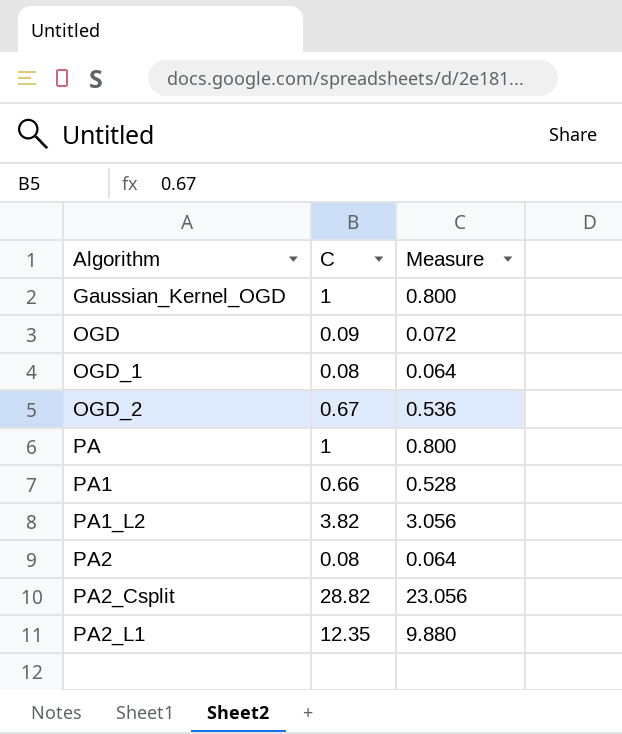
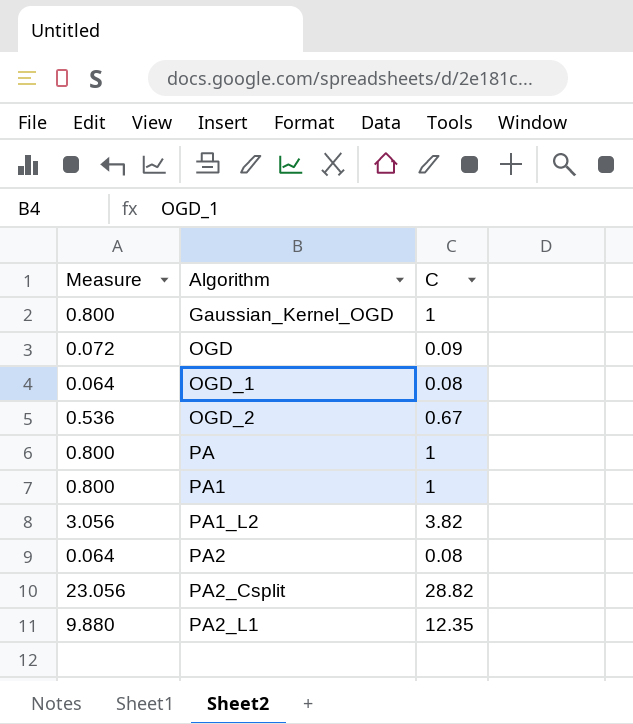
column Measure | position: 3 -> 1
PA1 | Measure: 0.528 -> 0.800
PA1 | C: 0.66 -> 1

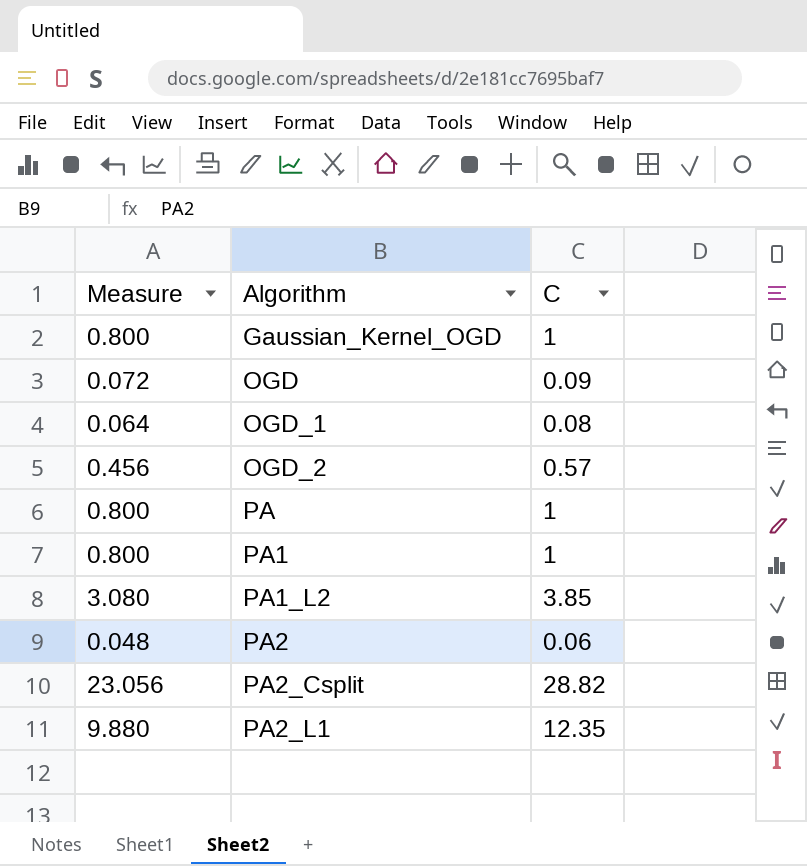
OGD_2 | Measure: 0.536 -> 0.456
OGD_2 | C: 0.67 -> 0.57
PA1_L2 | Measure: 3.056 -> 3.080
PA1_L2 | C: 3.82 -> 3.85
PA2 | Measure: 0.064 -> 0.048
PA2 | C: 0.08 -> 0.06

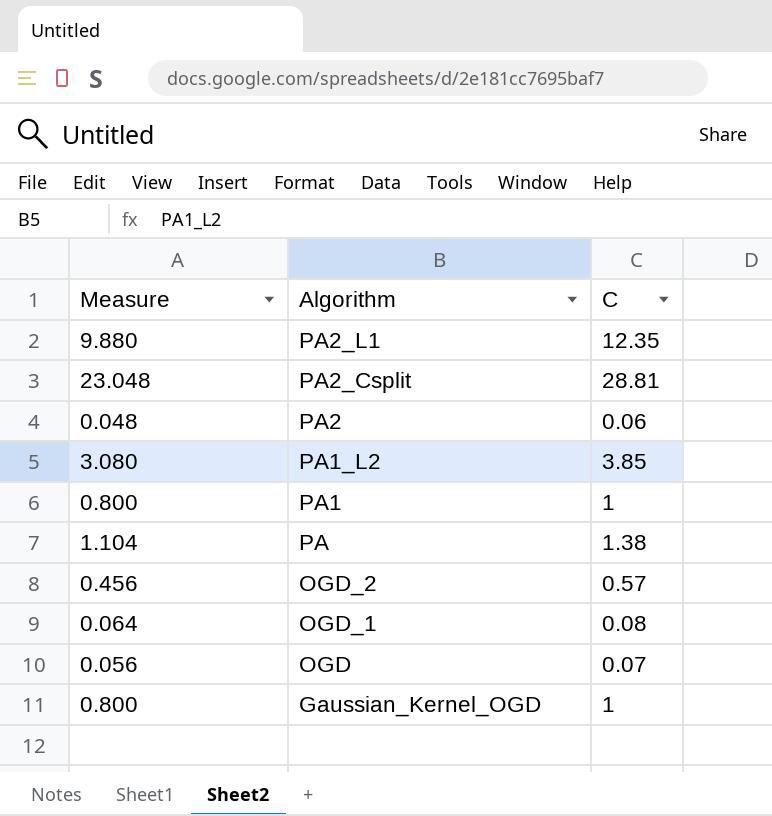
row order: Algorithm ascending -> Algorithm descending
PA2_Csplit | Measure: 23.056 -> 23.048
PA2_Csplit | C: 28.82 -> 28.81
PA | Measure: 0.800 -> 1.104
PA | C: 1 -> 1.38
OGD | Measure: 0.072 -> 0.056
OGD | C: 0.09 -> 0.07

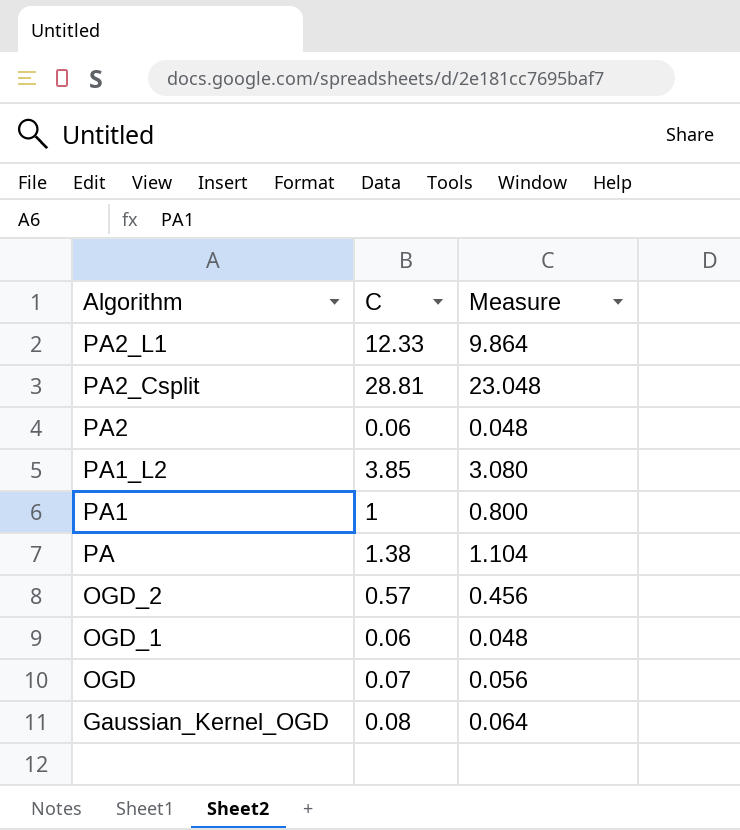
column Measure | position: 1 -> 3
PA2_L1 | C: 12.35 -> 12.33
PA2_L1 | Measure: 9.880 -> 9.864
OGD_1 | C: 0.08 -> 0.06
OGD_1 | Measure: 0.064 -> 0.048
Gaussian_Kernel_OGD | C: 1 -> 0.08
Gaussian_Kernel_OGD | Measure: 0.800 -> 0.064

